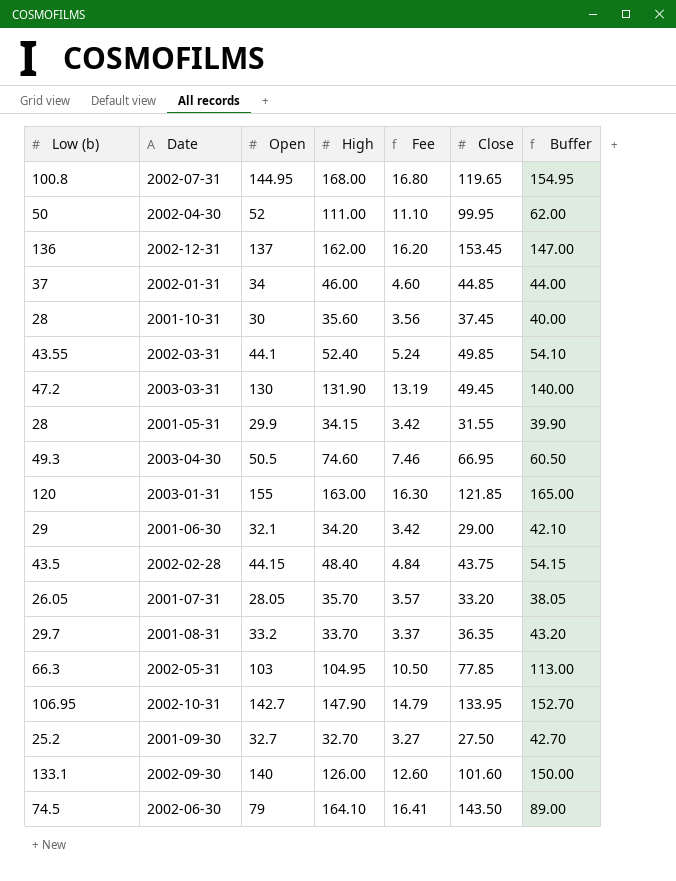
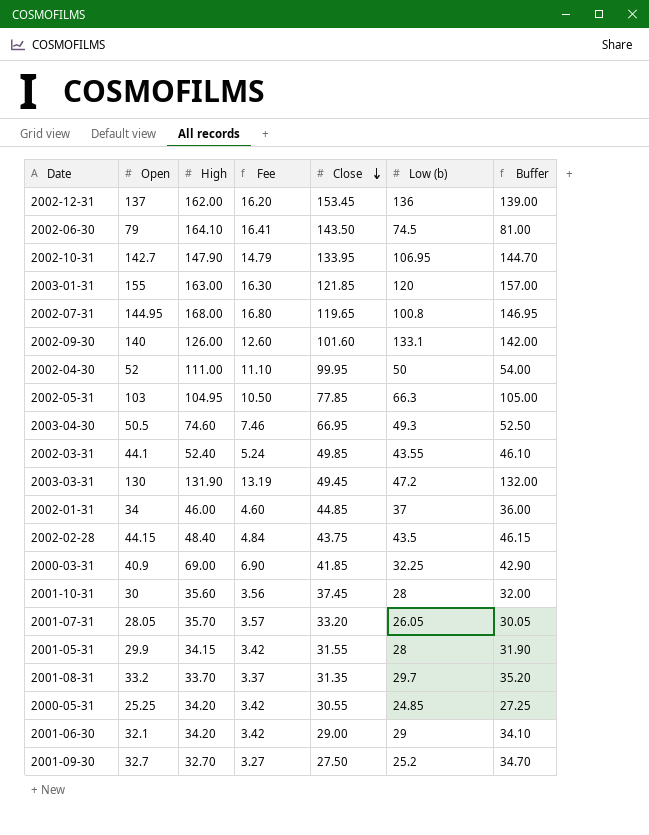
row order: none -> Close descending
column Low (b) | position: 1 -> 6
column Buffer | formula: [Open] + 10 -> [Open] + 2
row 2000-03-31: none -> 40.9 | 69.00 | 6.90 | 41.85 | 32.25 | 42.90
2001-08-31 | Close: 36.35 -> 31.35
row 2000-05-31: none -> 25.25 | 34.20 | 3.42 | 30.55 | 24.85 | 27.25

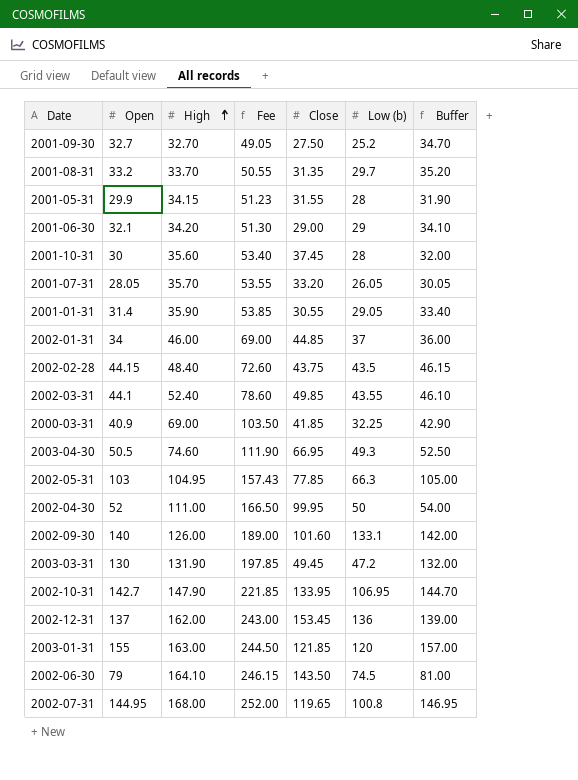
row order: Close descending -> High ascending
column Fee | formula: [High] * 0.1 -> [High] * 1.5
row 2000-05-31: 25.25 | 34.20 | 3.42 | 30.55 | 24.85 | 27.25 -> none
row 2001-01-31: none -> 31.4 | 35.90 | 53.85 | 30.55 | 29.05 | 33.40

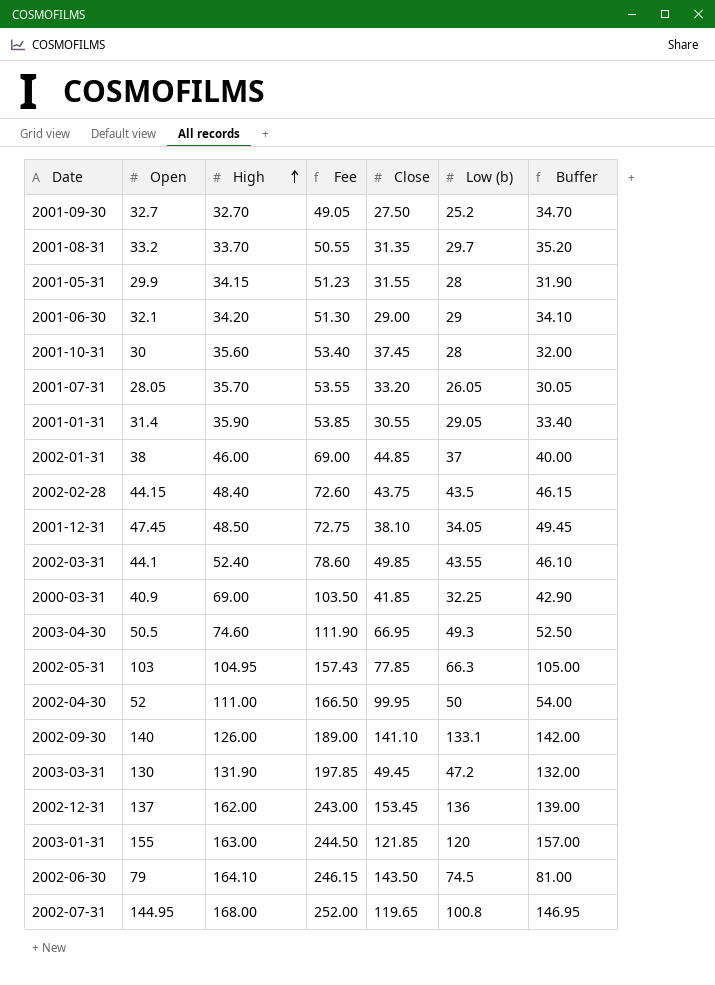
row 2002-10-31: 142.7 | 147.90 | 221.85 | 133.95 | 106.95 | 144.70 -> none
2002-01-31 | Open: 34 -> 38
2002-01-31 | Buffer: 36.00 -> 40.00
row 2001-12-31: none -> 47.45 | 48.50 | 72.75 | 38.10 | 34.05 | 49.45
2002-09-30 | Close: 101.60 -> 141.10

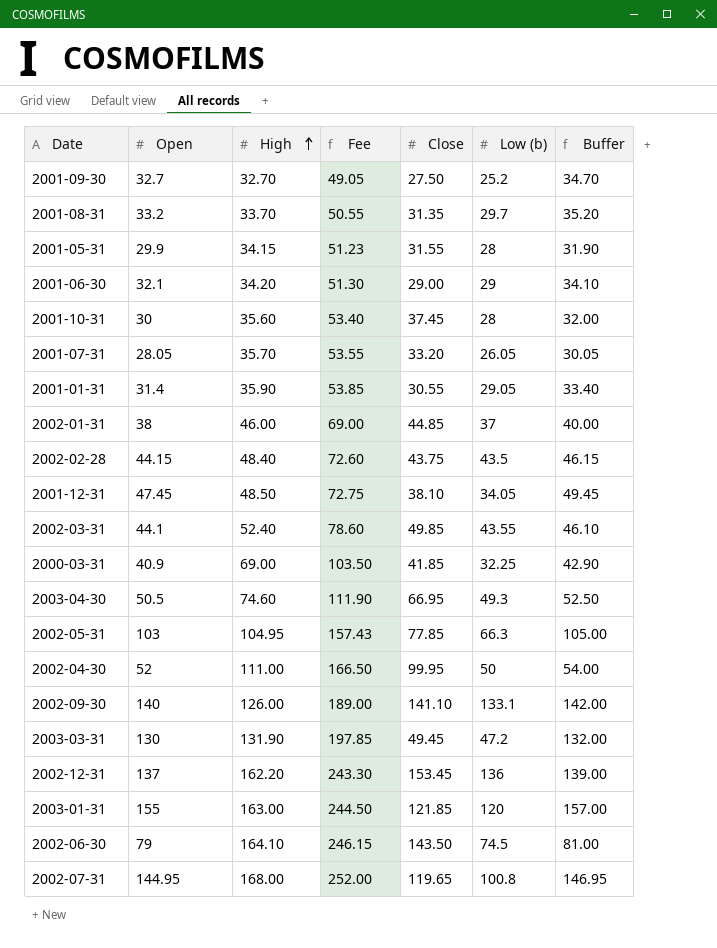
2002-12-31 | High: 162.00 -> 162.20
2002-12-31 | Fee: 243.00 -> 243.30

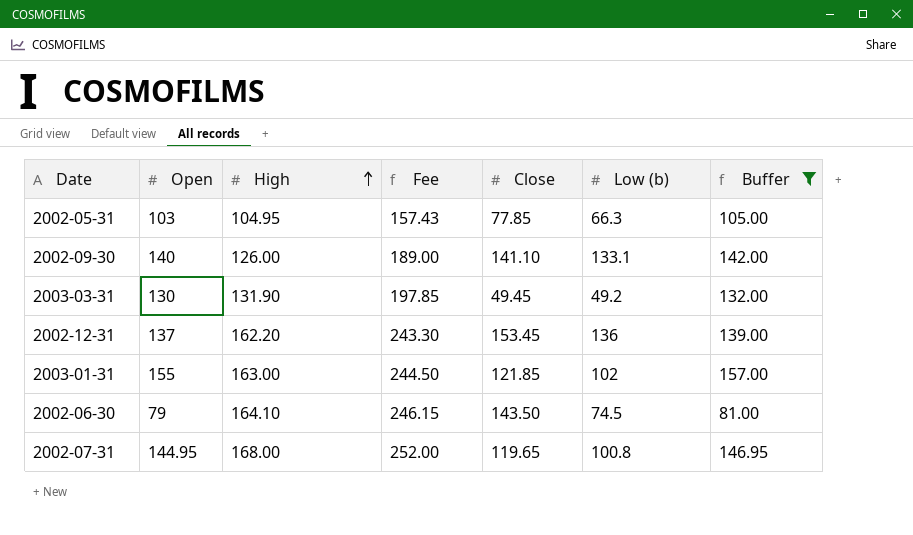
filter: none -> Buffer >= 81.00
2003-03-31 | Low (b): 47.2 -> 49.2
2003-01-31 | Low (b): 120 -> 102

